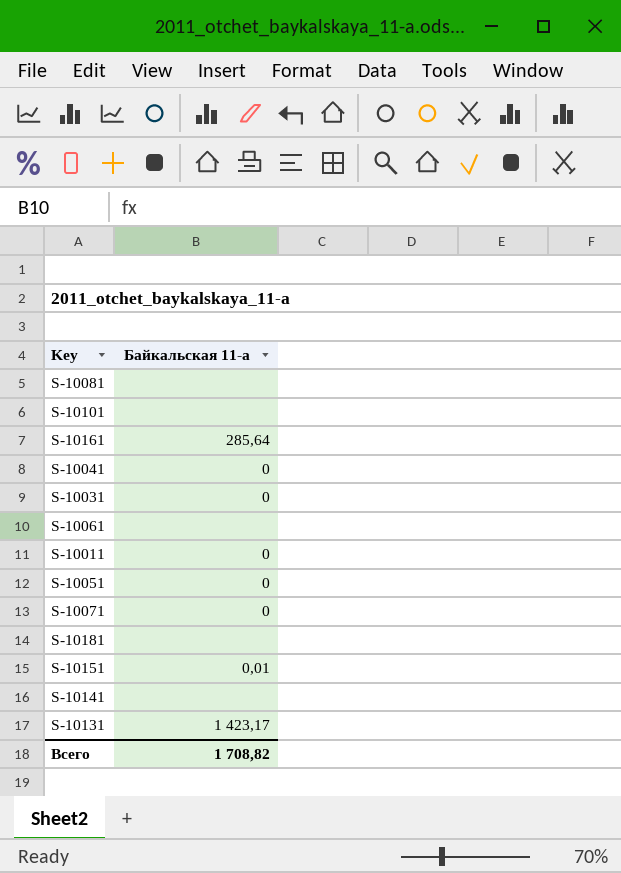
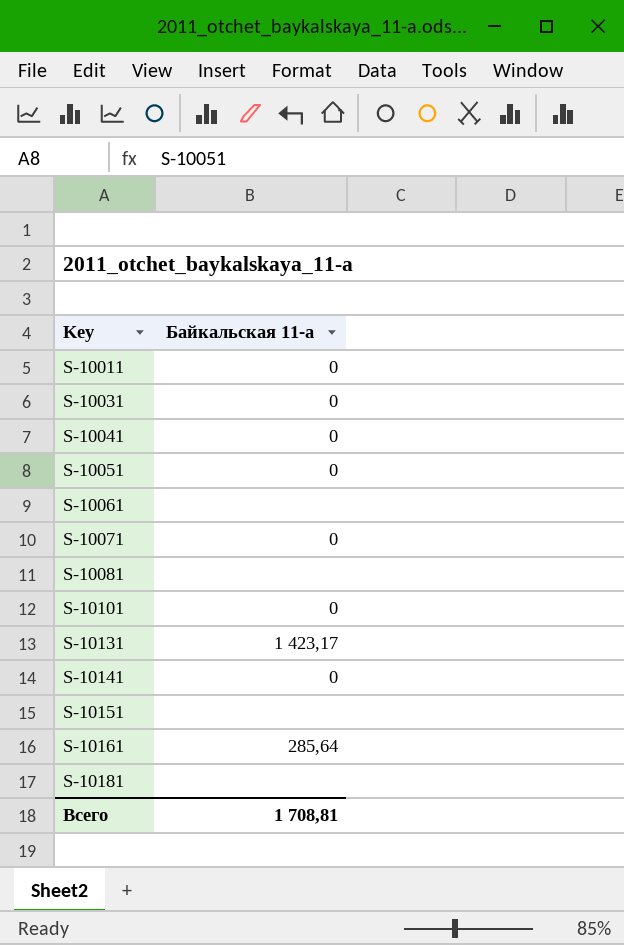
row order: none -> Key ascending
S-10101 | Байкальская 11-а: none -> 0
S-10141 | Байкальская 11-а: none -> 0
S-10151 | Байкальская 11-а: 0,01 -> none
Всего | Байкальская 11-а: 1 708,82 -> 1 708,81

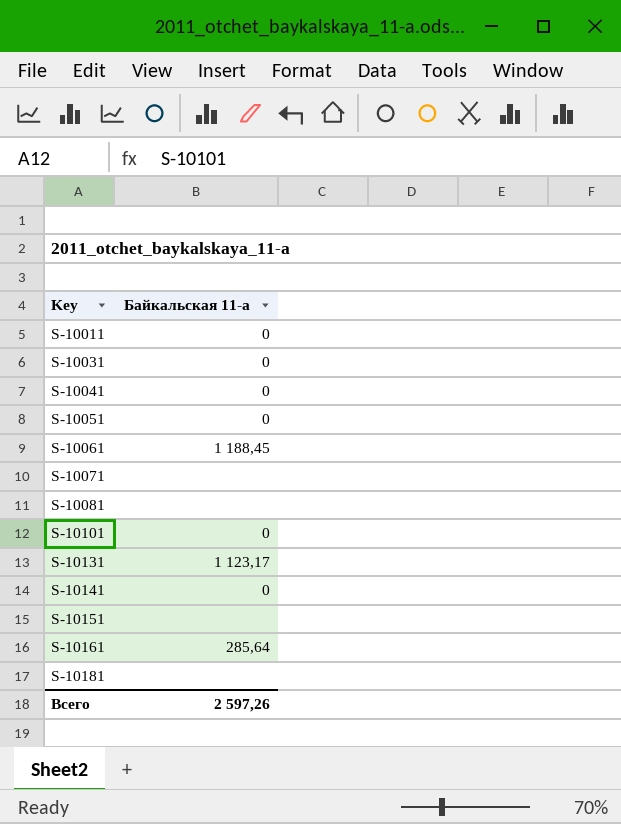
S-10061 | Байкальская 11-а: none -> 1 188,45
S-10071 | Байкальская 11-а: 0 -> none
S-10131 | Байкальская 11-а: 1 423,17 -> 1 123,17
Всего | Байкальская 11-а: 1 708,81 -> 2 597,26

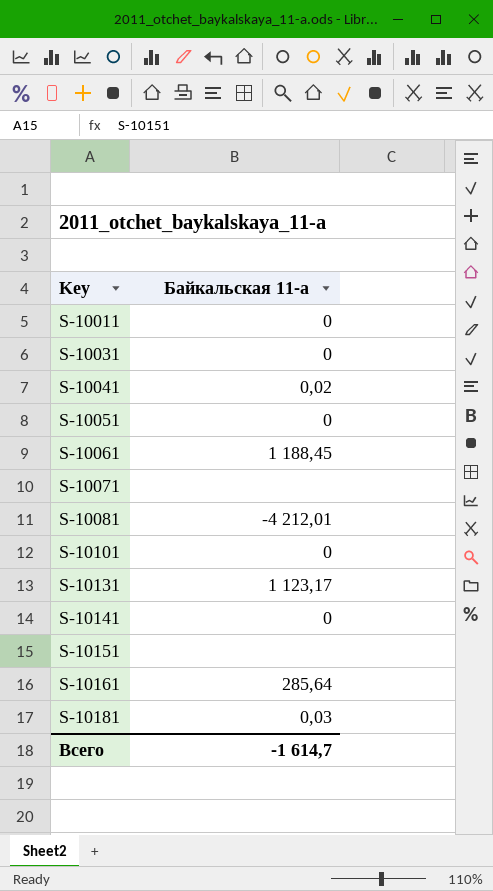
S-10041 | Байкальская 11-а: 0 -> 0,02
S-10081 | Байкальская 11-а: none -> -4 212,01
S-10181 | Байкальская 11-а: none -> 0,03
Всего | Байкальская 11-а: 2 597,26 -> -1 614,7

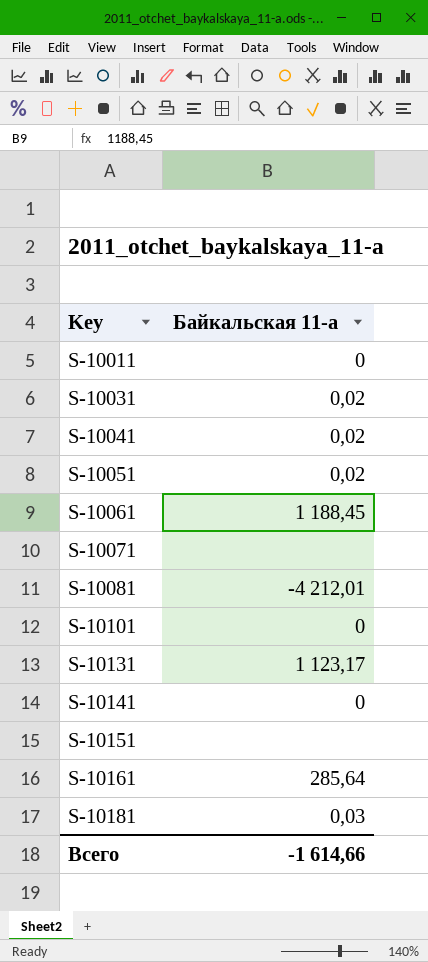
S-10031 | Байкальская 11-а: 0 -> 0,02
S-10051 | Байкальская 11-а: 0 -> 0,02
Всего | Байкальская 11-а: -1 614,7 -> -1 614,66

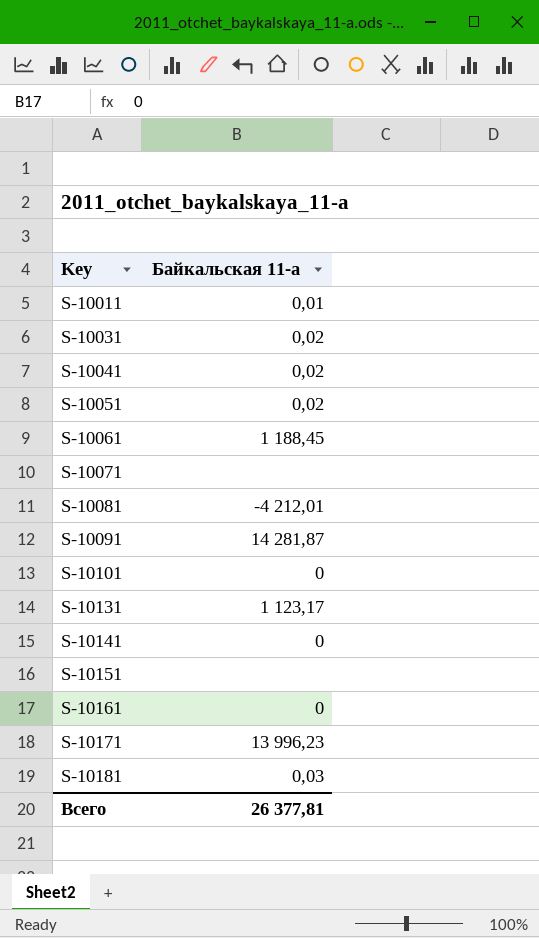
S-10011 | Байкальская 11-а: 0 -> 0,01
row S-10091: none -> 14 281,87
S-10161 | Байкальская 11-а: 285,64 -> 0
row S-10171: none -> 13 996,23
Всего | Байкальская 11-а: -1 614,66 -> 26 377,81

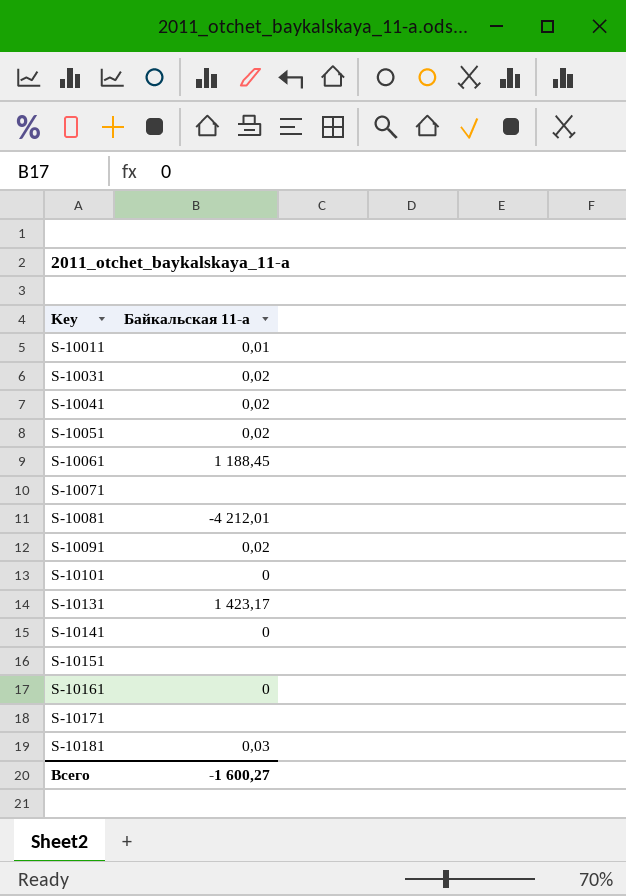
S-10091 | Байкальская 11-а: 14 281,87 -> 0,02
S-10131 | Байкальская 11-а: 1 123,17 -> 1 423,17
S-10171 | Байкальская 11-а: 13 996,23 -> none
Всего | Байкальская 11-а: 26 377,81 -> -1 600,27

